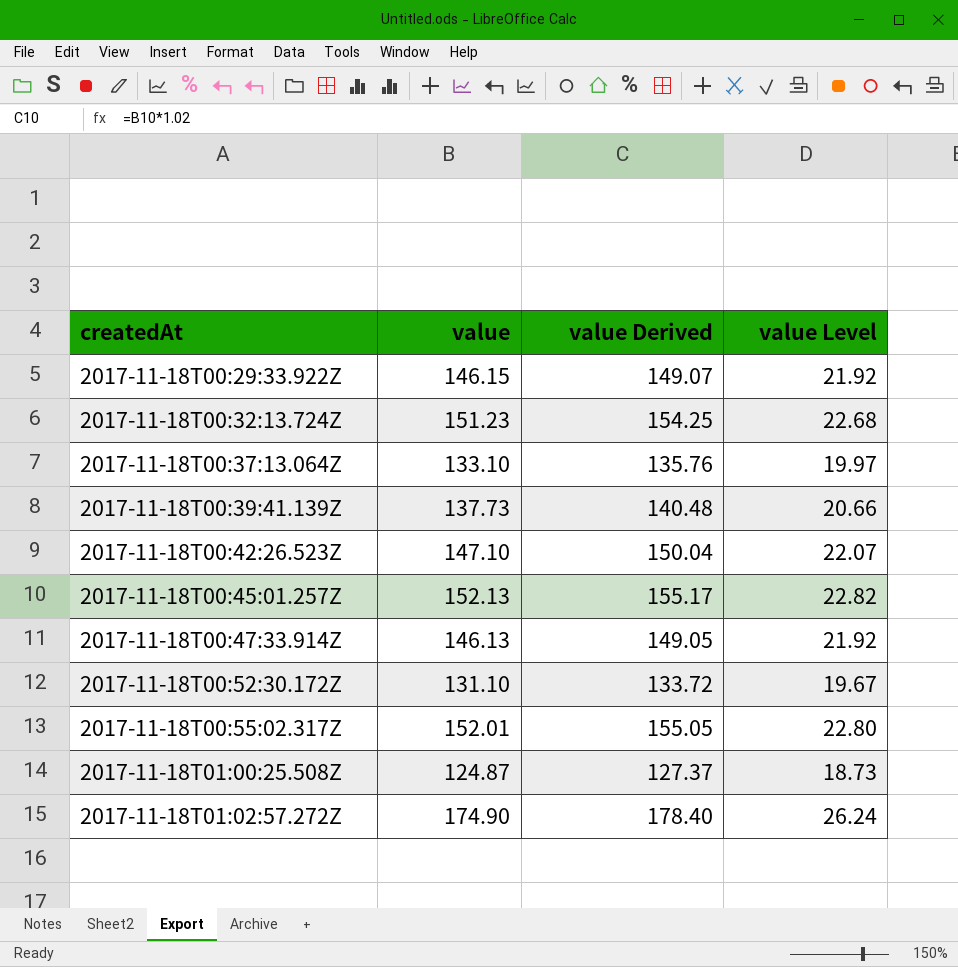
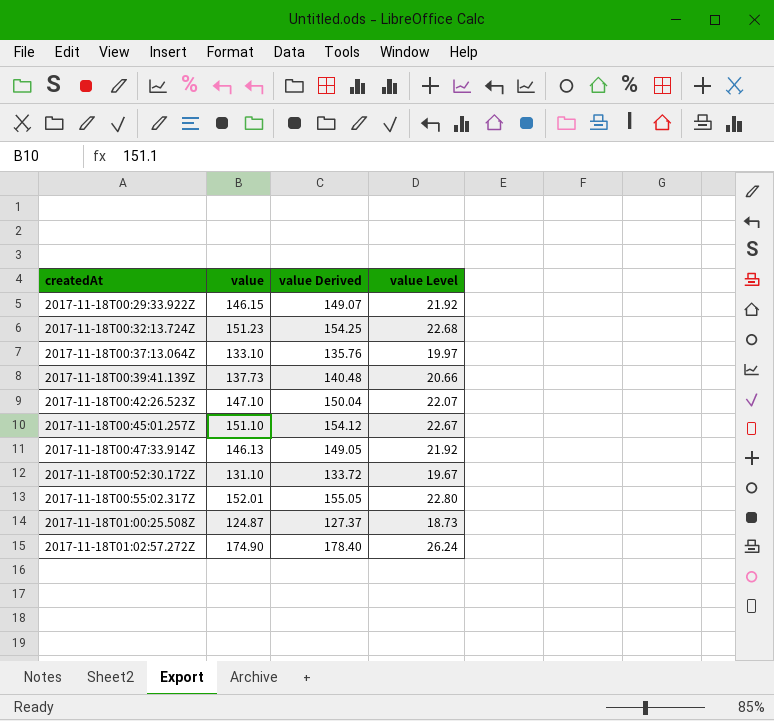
2017-11-18T00:45:01.257Z | value: 152.13 -> 151.10
2017-11-18T00:45:01.257Z | value Derived: 155.17 -> 154.12
2017-11-18T00:45:01.257Z | value Level: 22.82 -> 22.67

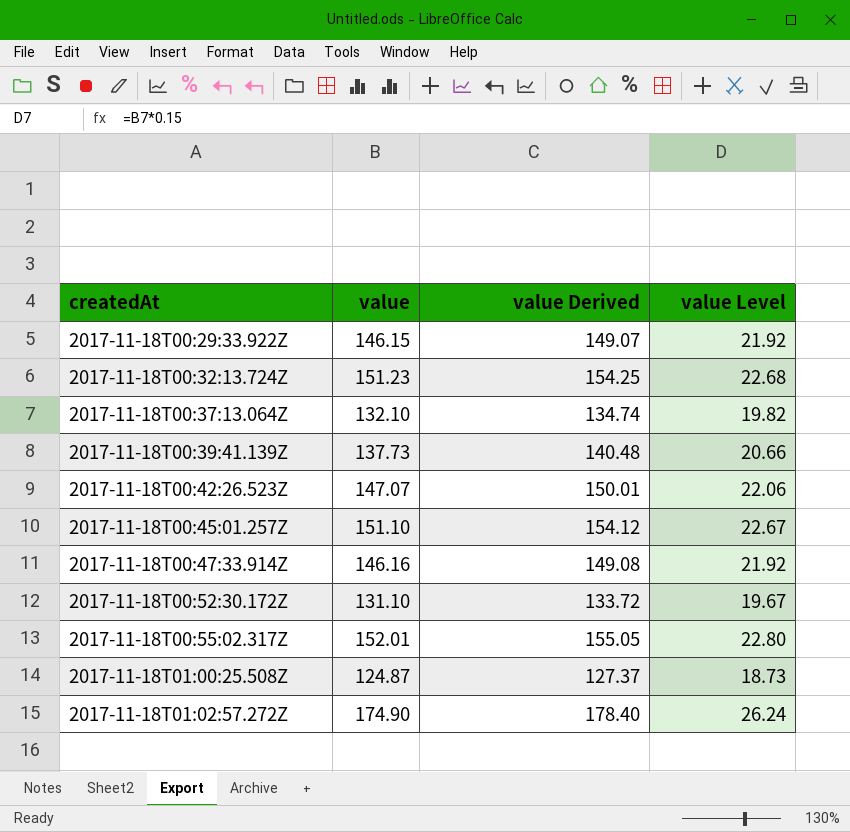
2017-11-18T00:37:13.064Z | value: 133.10 -> 132.10
2017-11-18T00:37:13.064Z | value Derived: 135.76 -> 134.74
2017-11-18T00:37:13.064Z | value Level: 19.97 -> 19.82
2017-11-18T00:42:26.523Z | value: 147.10 -> 147.07
2017-11-18T00:42:26.523Z | value Derived: 150.04 -> 150.01
2017-11-18T00:42:26.523Z | value Level: 22.07 -> 22.06
2017-11-18T00:47:33.914Z | value: 146.13 -> 146.16
2017-11-18T00:47:33.914Z | value Derived: 149.05 -> 149.08

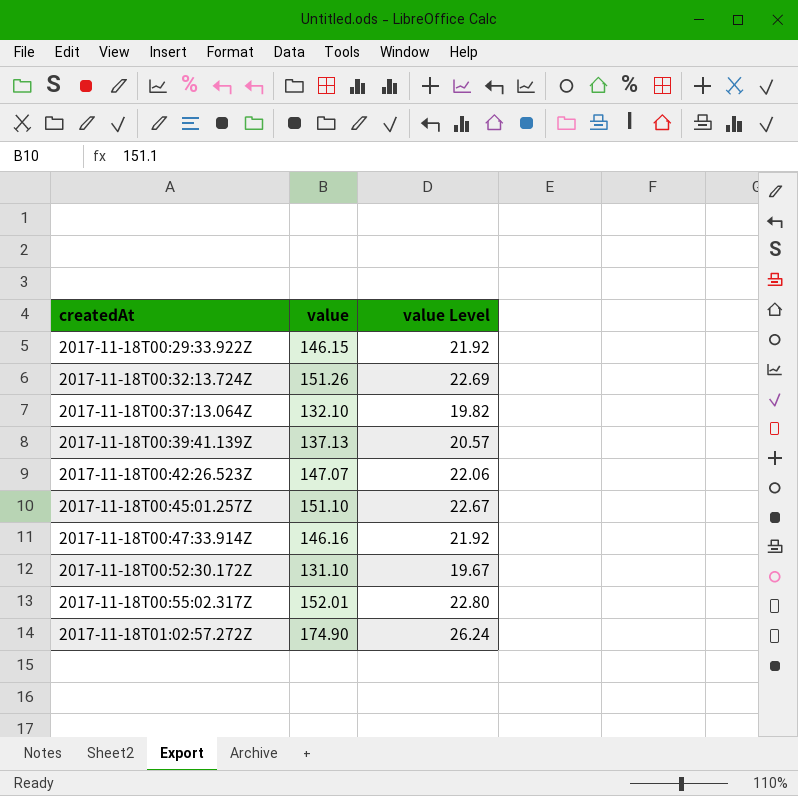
column value Derived | formula: [value] * 1.02 -> none
row 2017-11-18T01:00:25.508Z: 124.87 | 127.37 | 18.73 -> none
2017-11-18T00:32:13.724Z | value: 151.23 -> 151.26
2017-11-18T00:32:13.724Z | value Level: 22.68 -> 22.69
2017-11-18T00:39:41.139Z | value: 137.73 -> 137.13
2017-11-18T00:39:41.139Z | value Level: 20.66 -> 20.57

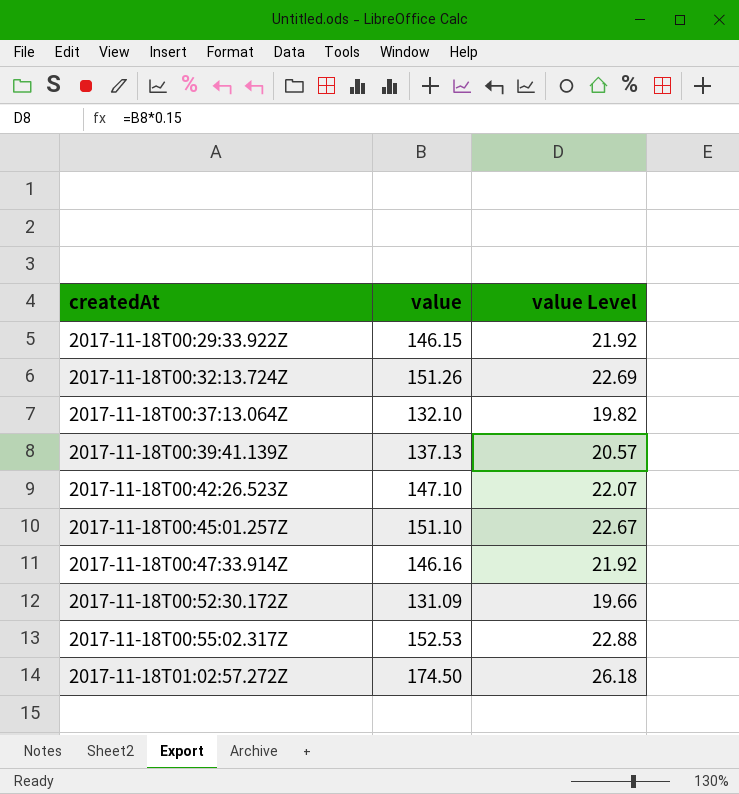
2017-11-18T00:42:26.523Z | value: 147.07 -> 147.10
2017-11-18T00:42:26.523Z | value Level: 22.06 -> 22.07
2017-11-18T00:52:30.172Z | value: 131.10 -> 131.09
2017-11-18T00:52:30.172Z | value Level: 19.67 -> 19.66
2017-11-18T00:55:02.317Z | value: 152.01 -> 152.53
2017-11-18T00:55:02.317Z | value Level: 22.80 -> 22.88
2017-11-18T01:02:57.272Z | value: 174.90 -> 174.50
2017-11-18T01:02:57.272Z | value Level: 26.24 -> 26.18

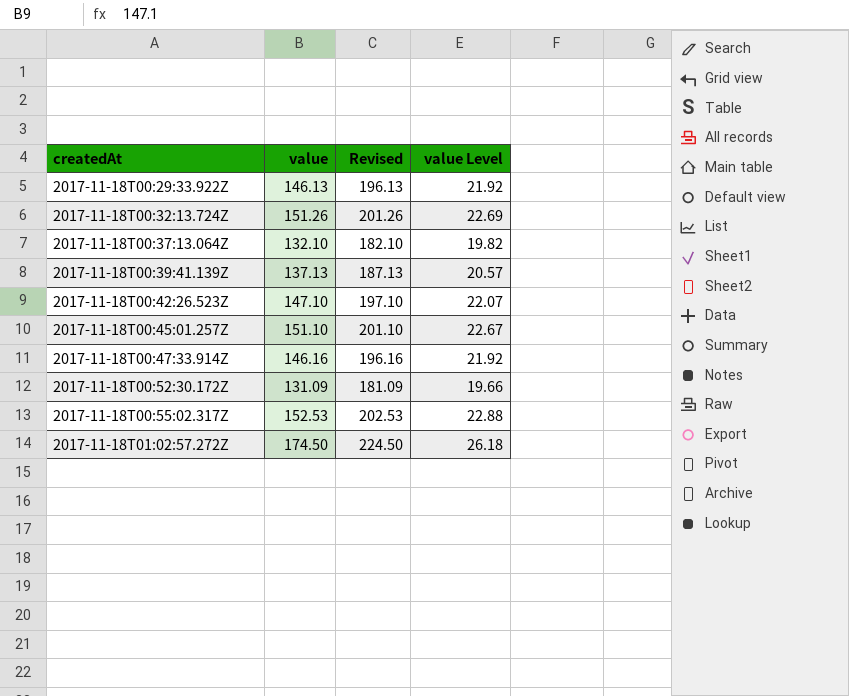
column Revised | formula: none -> [value] + 50
2017-11-18T00:29:33.922Z | value: 146.15 -> 146.13

